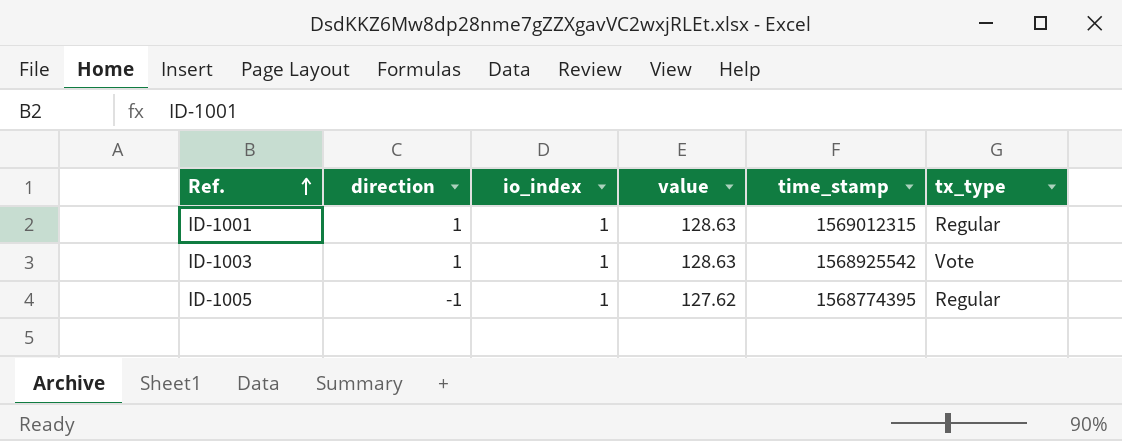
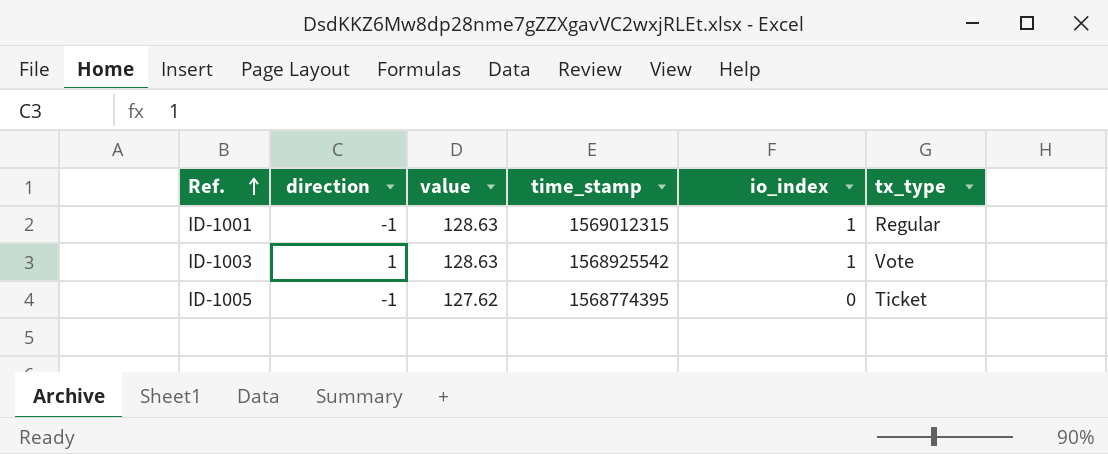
column io_index | position: 3 -> 5
ID-1001 | direction: 1 -> -1
ID-1005 | io_index: 1 -> 0
ID-1005 | tx_type: Regular -> Ticket

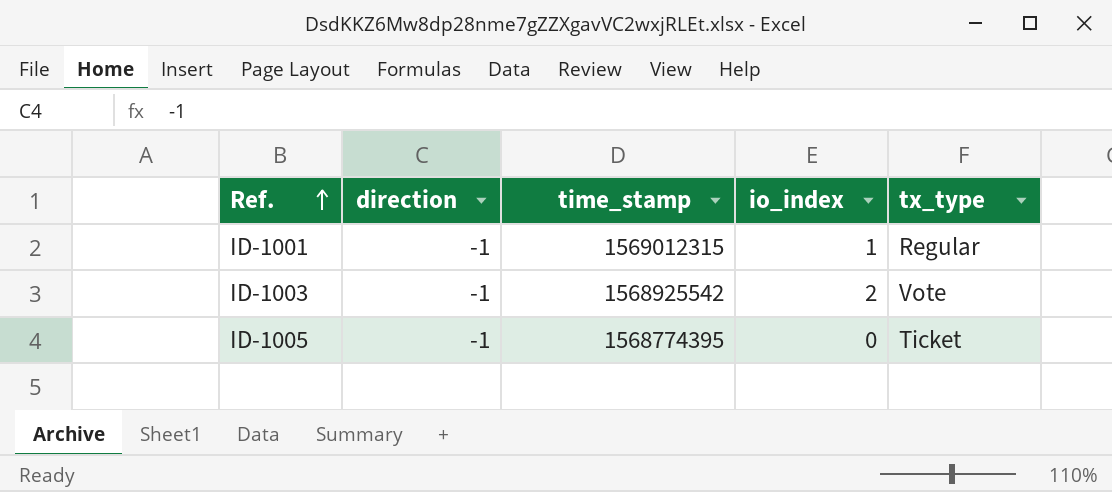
column value | position: 3 -> none
ID-1003 | direction: 1 -> -1
ID-1003 | io_index: 1 -> 2

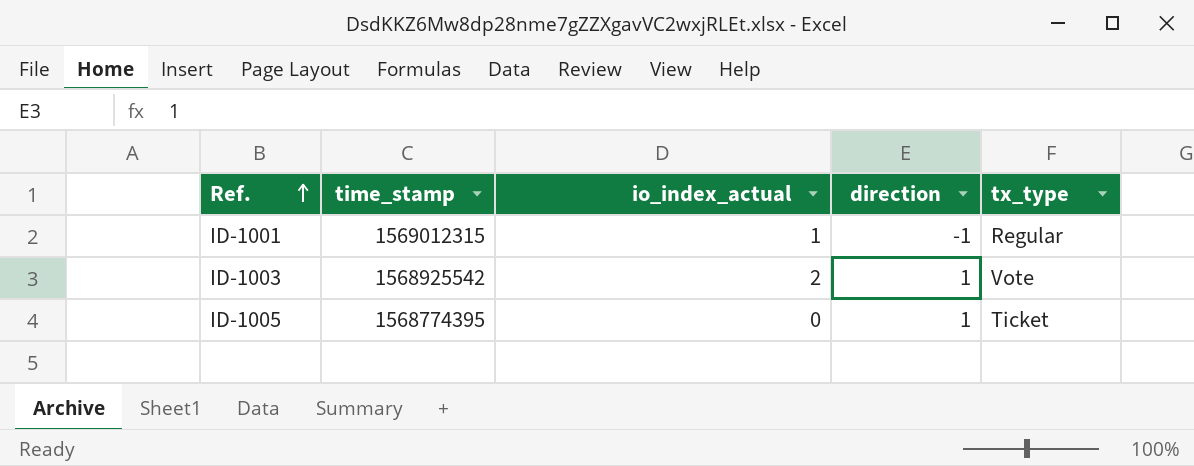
column name: io_index -> io_index_actual
column direction | position: 2 -> 4
ID-1003 | direction: -1 -> 1
ID-1005 | direction: -1 -> 1

